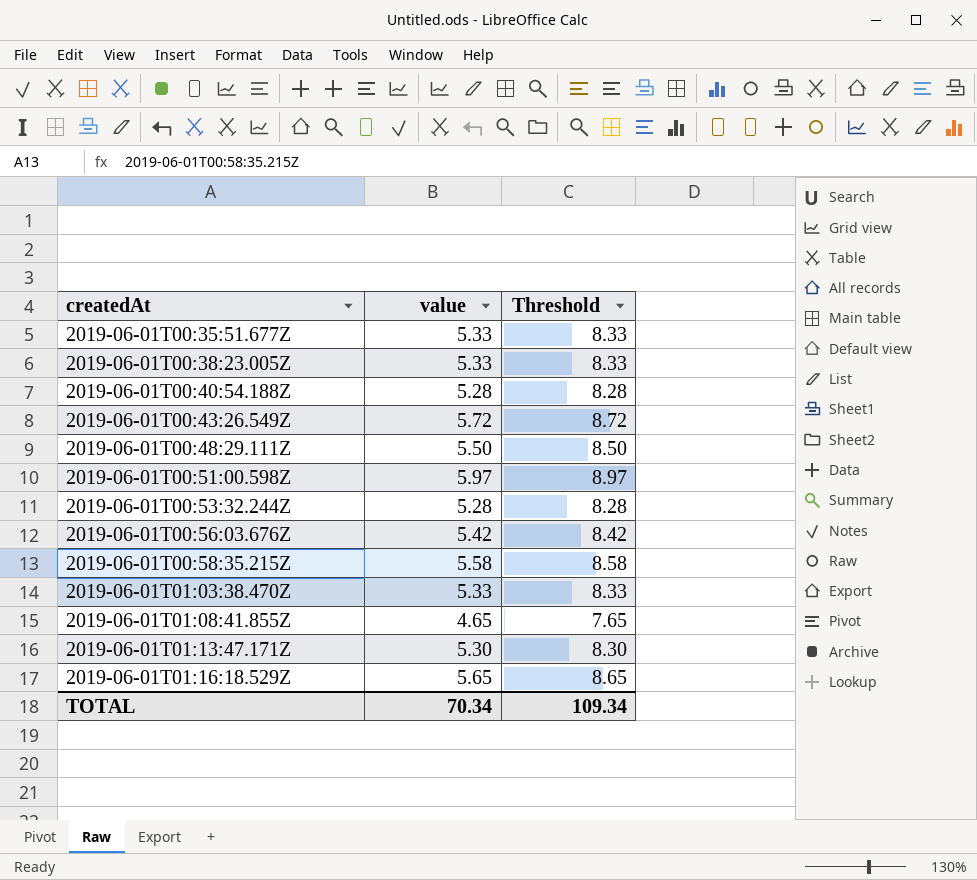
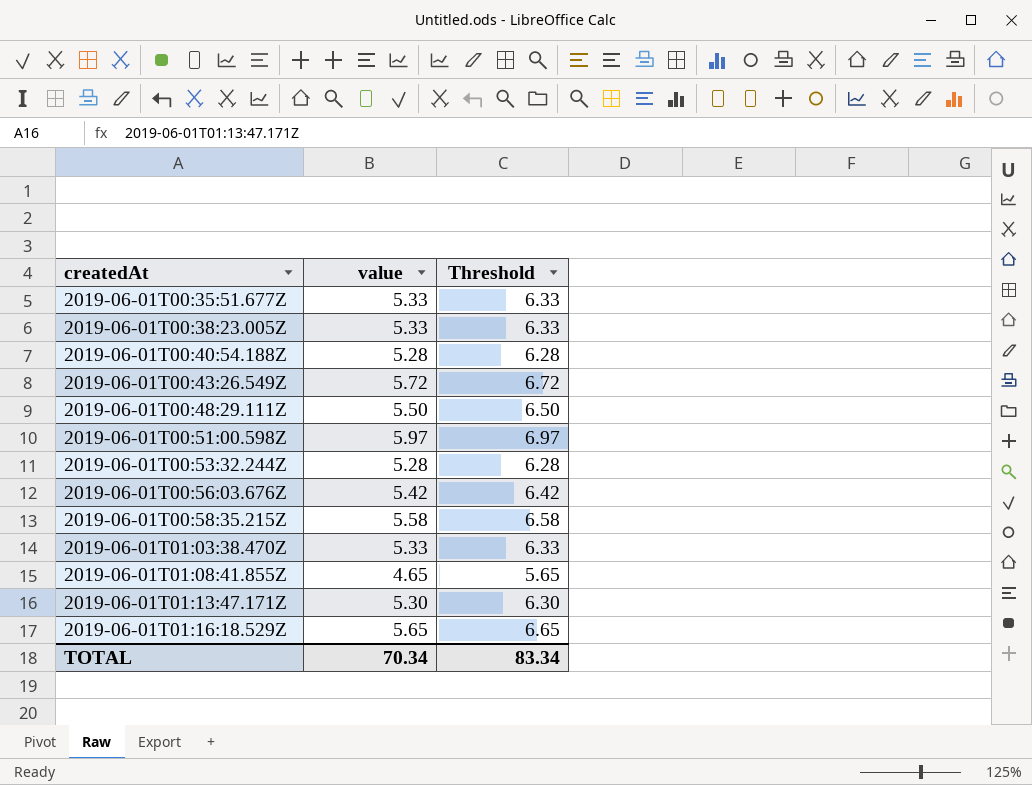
column Threshold | formula: [value] + 3 -> [value] + 1
TOTAL | Threshold: 109.34 -> 83.34

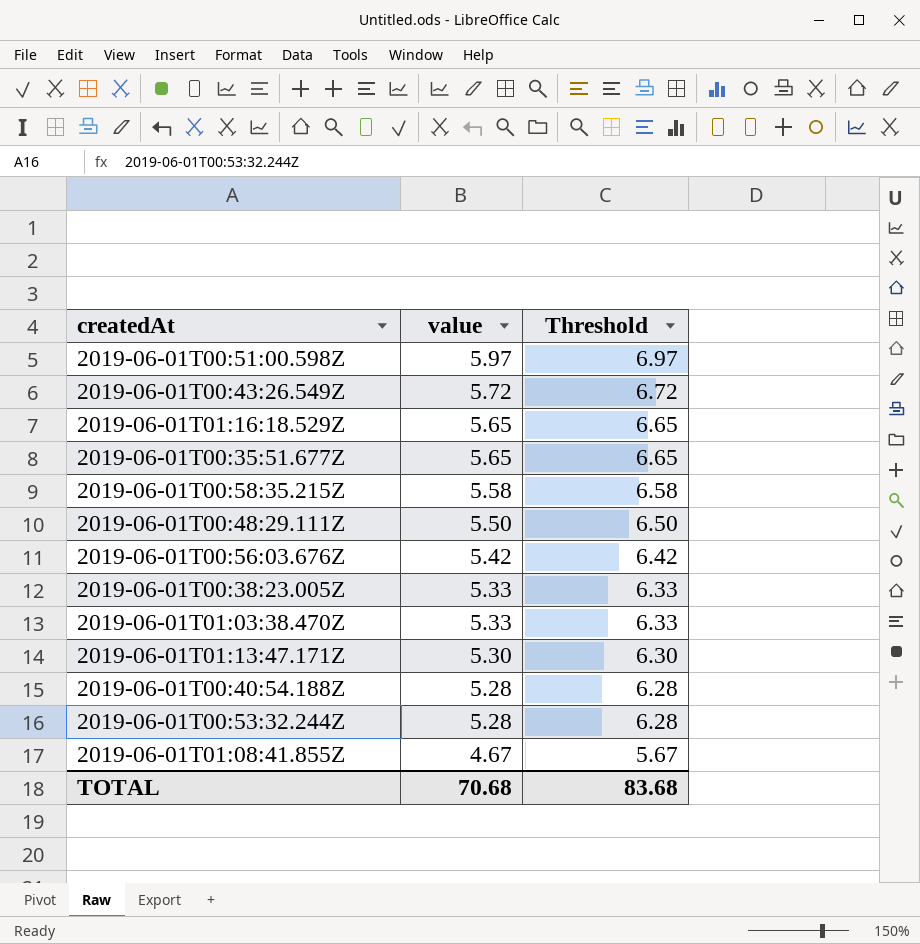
row order: createdAt ascending -> value descending
2019-06-01T00:35:51.677Z | value: 5.33 -> 5.65
2019-06-01T00:35:51.677Z | Threshold: 6.33 -> 6.65
2019-06-01T01:08:41.855Z | value: 4.65 -> 4.67
2019-06-01T01:08:41.855Z | Threshold: 5.65 -> 5.67
TOTAL | value: 70.34 -> 70.68
TOTAL | Threshold: 83.34 -> 83.68

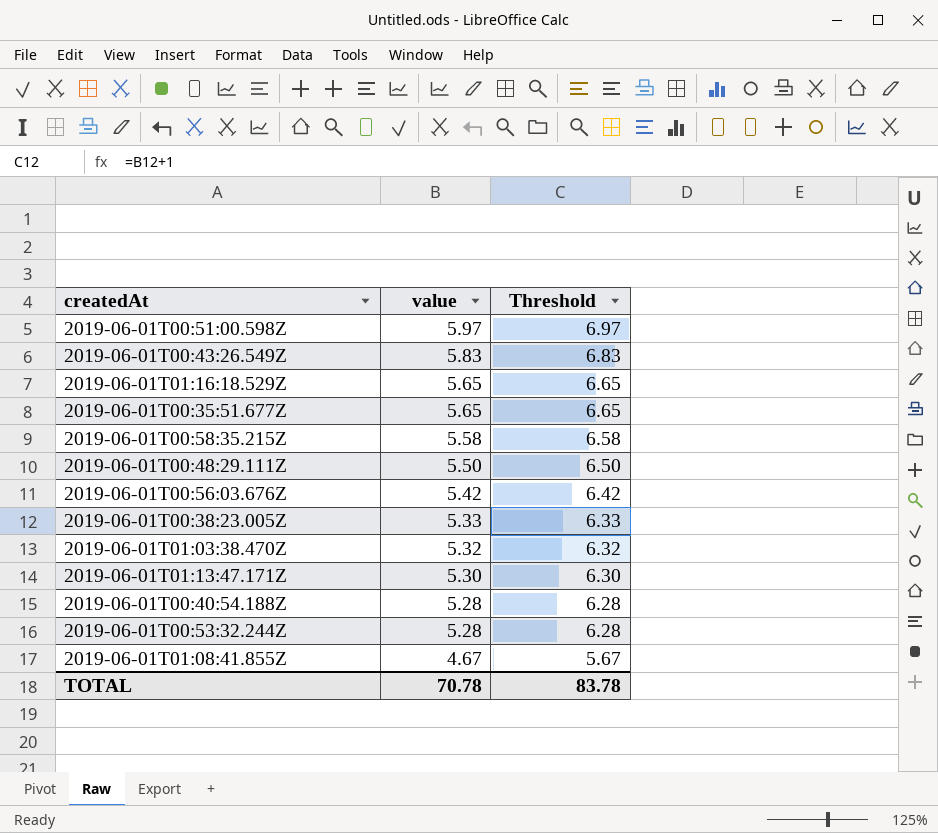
2019-06-01T00:43:26.549Z | value: 5.72 -> 5.83
2019-06-01T00:43:26.549Z | Threshold: 6.72 -> 6.83
2019-06-01T01:03:38.470Z | value: 5.33 -> 5.32
2019-06-01T01:03:38.470Z | Threshold: 6.33 -> 6.32
TOTAL | value: 70.68 -> 70.78
TOTAL | Threshold: 83.68 -> 83.78

